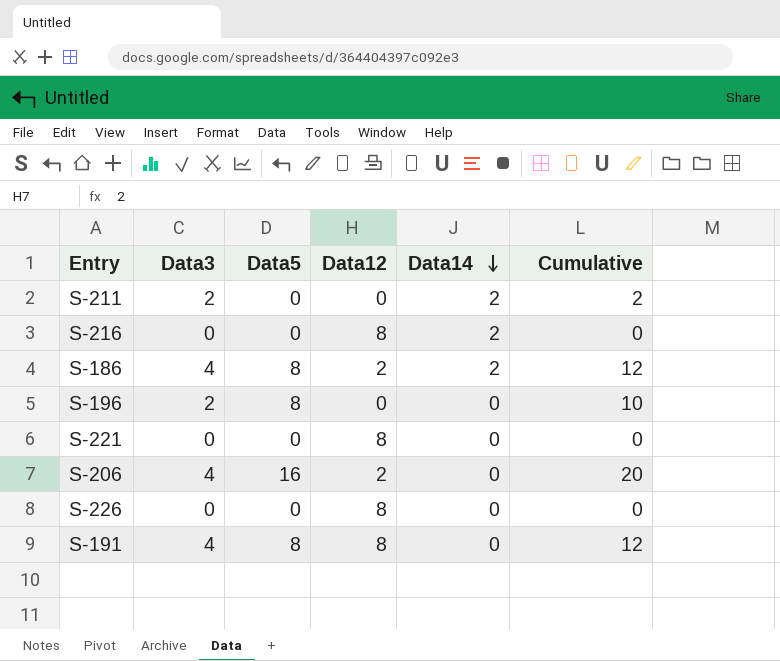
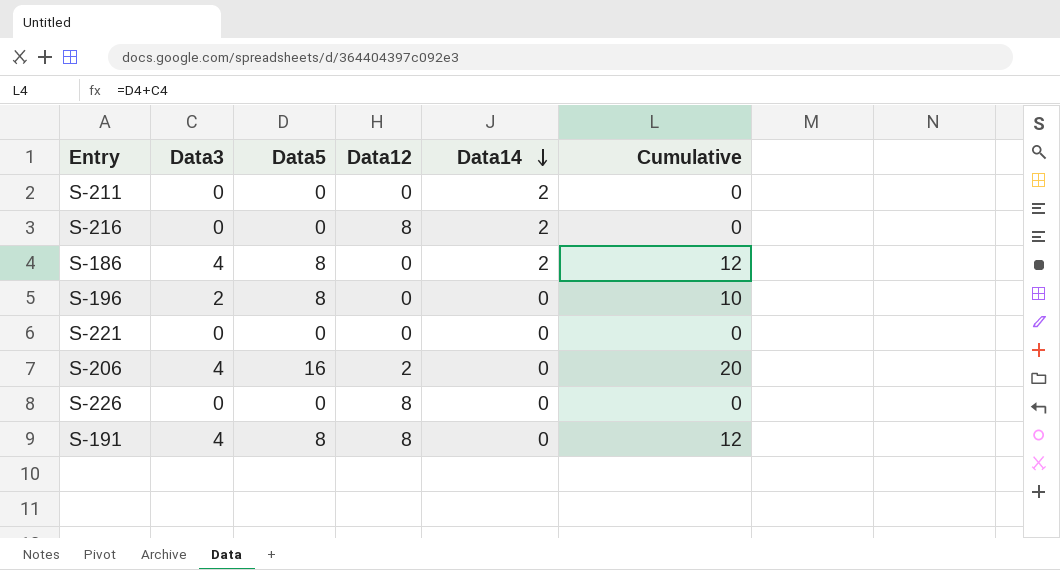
S-211 | Data3: 2 -> 0
S-211 | Cumulative: 2 -> 0
S-186 | Data12: 2 -> 0
S-221 | Data12: 8 -> 0

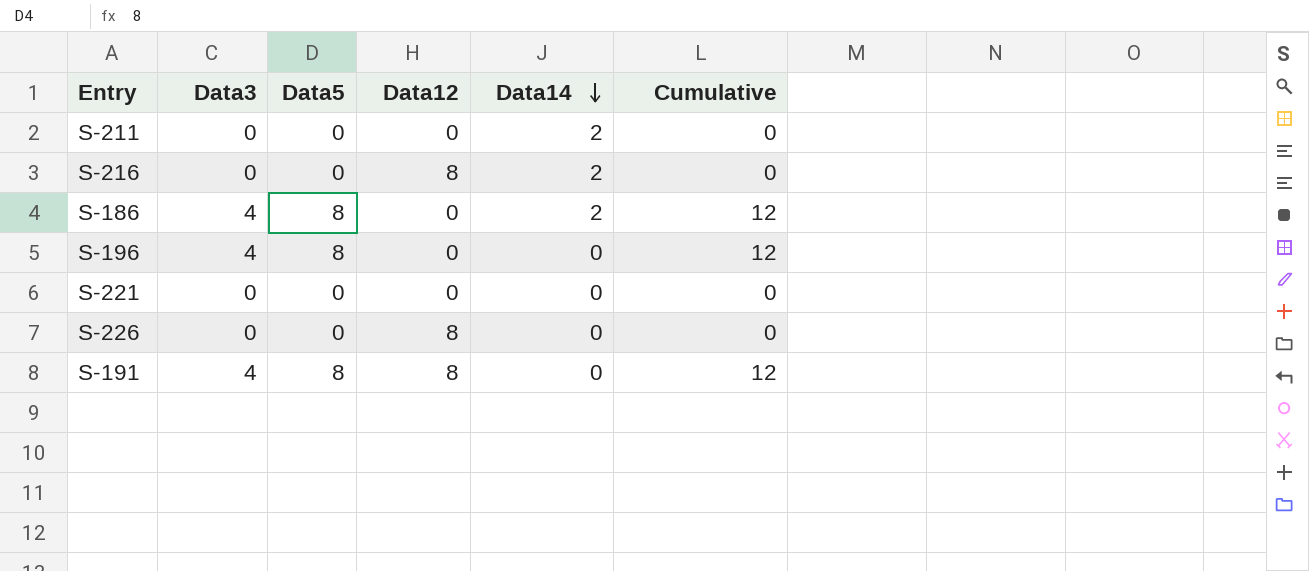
row S-206: 4 | 16 | 2 | 0 | 20 -> none
S-196 | Data3: 2 -> 4
S-196 | Cumulative: 10 -> 12

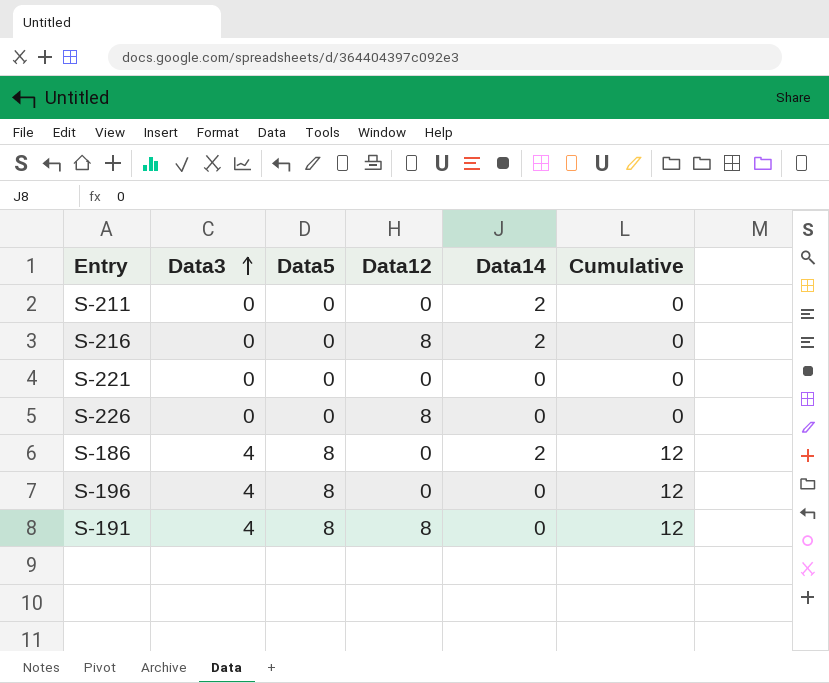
row order: Data14 descending -> Data3 ascending

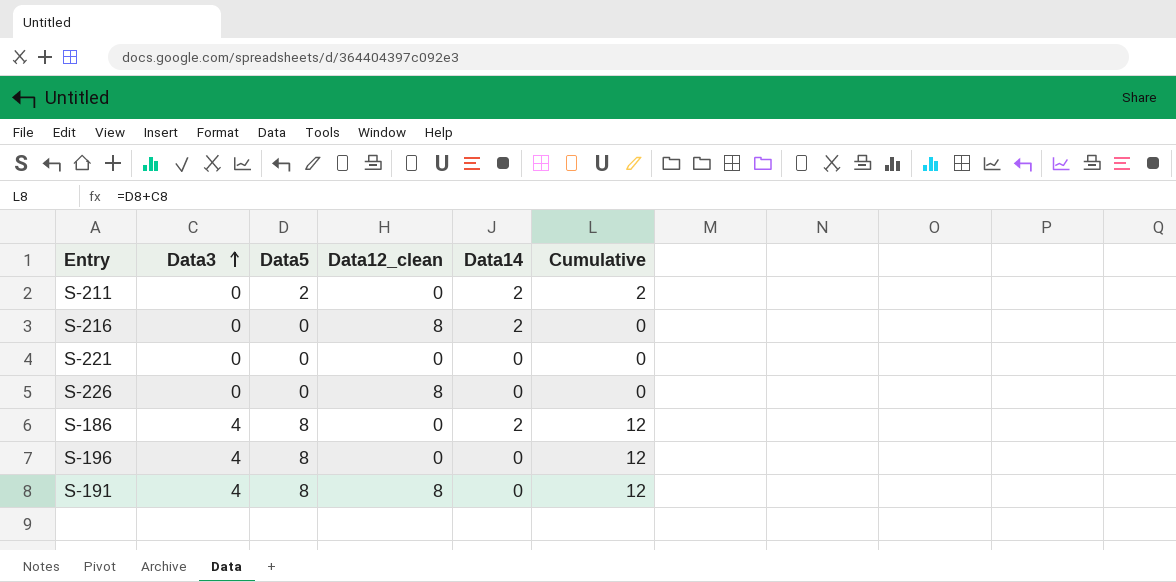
column name: Data12 -> Data12_clean
S-211 | Data5: 0 -> 2
S-211 | Cumulative: 0 -> 2

